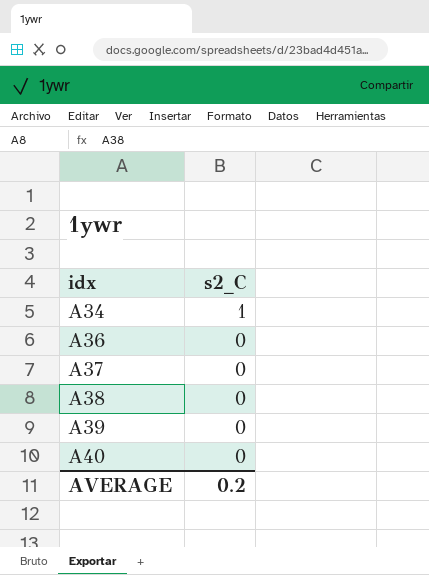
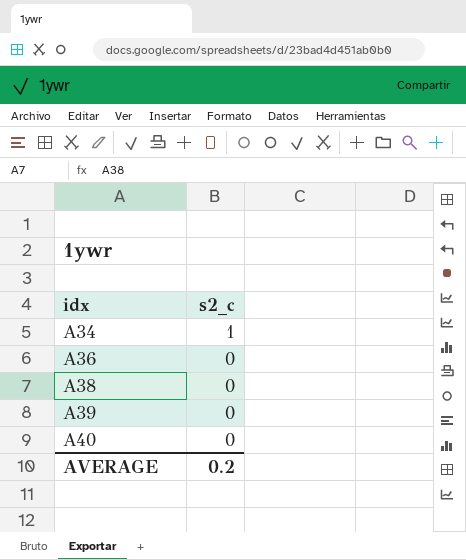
column name: s2_C -> s2_c
row A37: 0 -> none

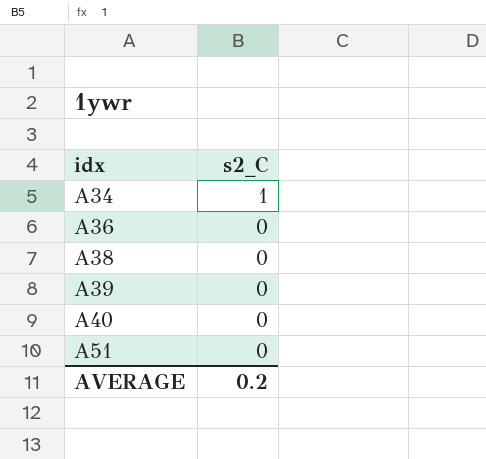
column name: s2_c -> s2_C
row A51: none -> 0

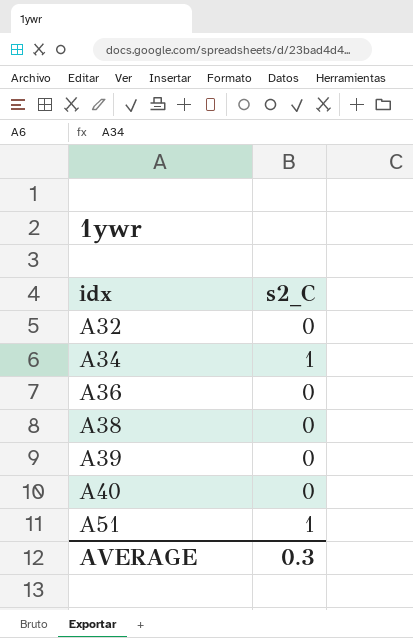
row A32: none -> 0
A51 | s2_C: 0 -> 1
AVERAGE | s2_C: 0.2 -> 0.3

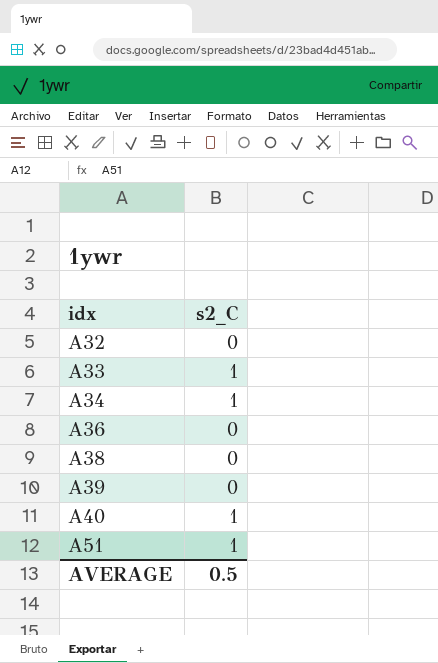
row A33: none -> 1
A40 | s2_C: 0 -> 1
AVERAGE | s2_C: 0.3 -> 0.5

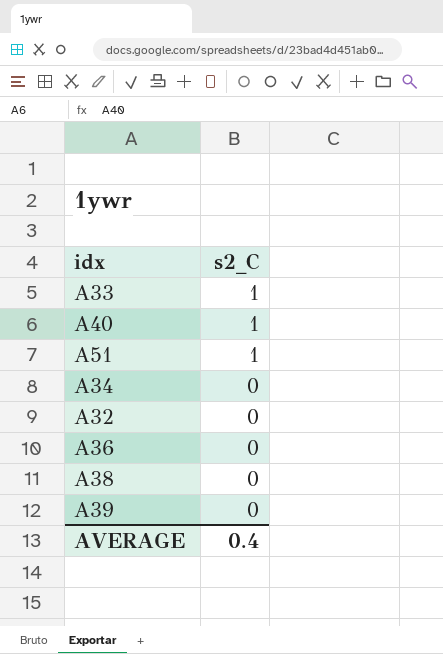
row order: idx ascending -> s2_C descending
A34 | s2_C: 1 -> 0
AVERAGE | s2_C: 0.5 -> 0.4

